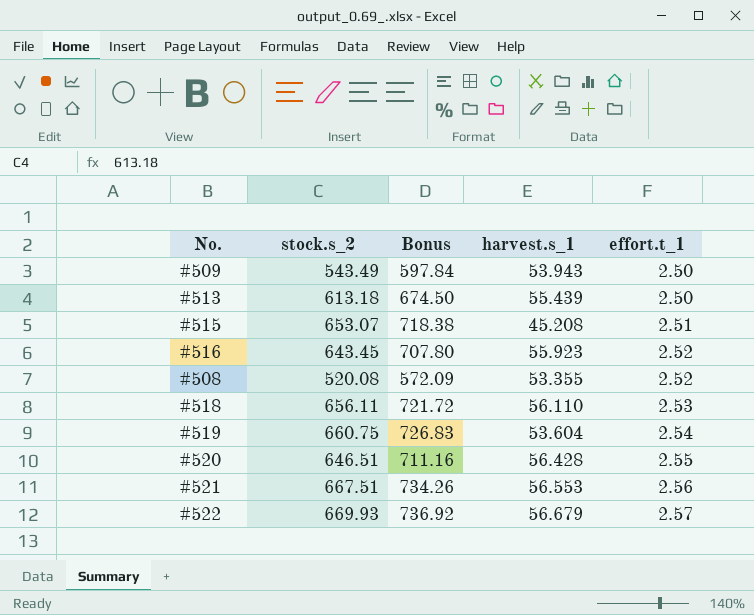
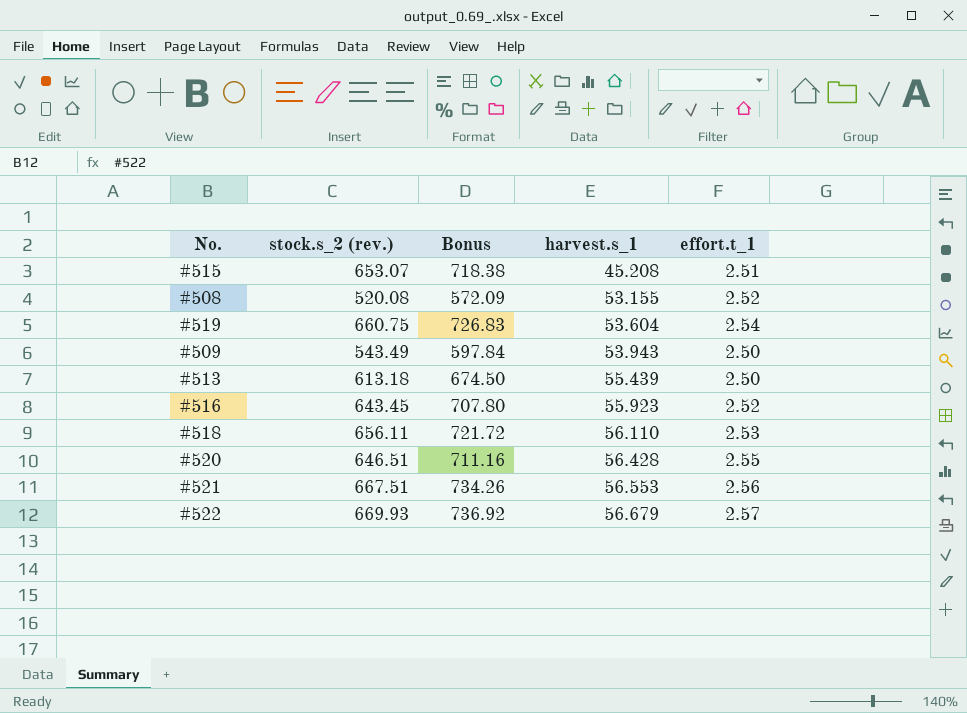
row order: effort.t_1 ascending -> harvest.s_1 ascending
column name: stock.s_2 -> stock.s_2 (rev.)
#508 | harvest.s_1: 53.355 -> 53.155

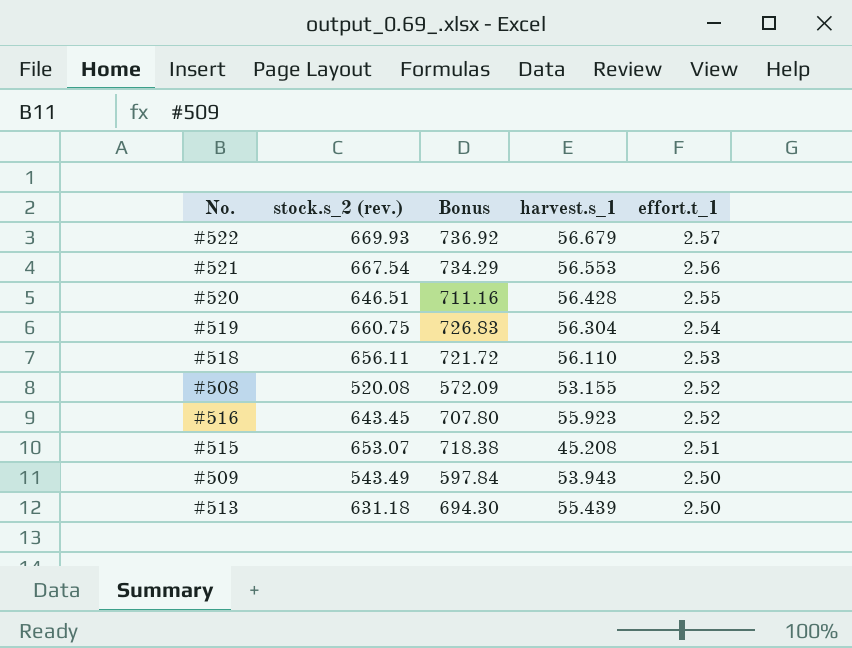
row order: harvest.s_1 ascending -> effort.t_1 descending
#521 | stock.s_2 (rev.): 667.51 -> 667.54
#521 | Bonus: 734.26 -> 734.29
#519 | harvest.s_1: 53.604 -> 56.304
#513 | stock.s_2 (rev.): 613.18 -> 631.18
#513 | Bonus: 674.50 -> 694.30

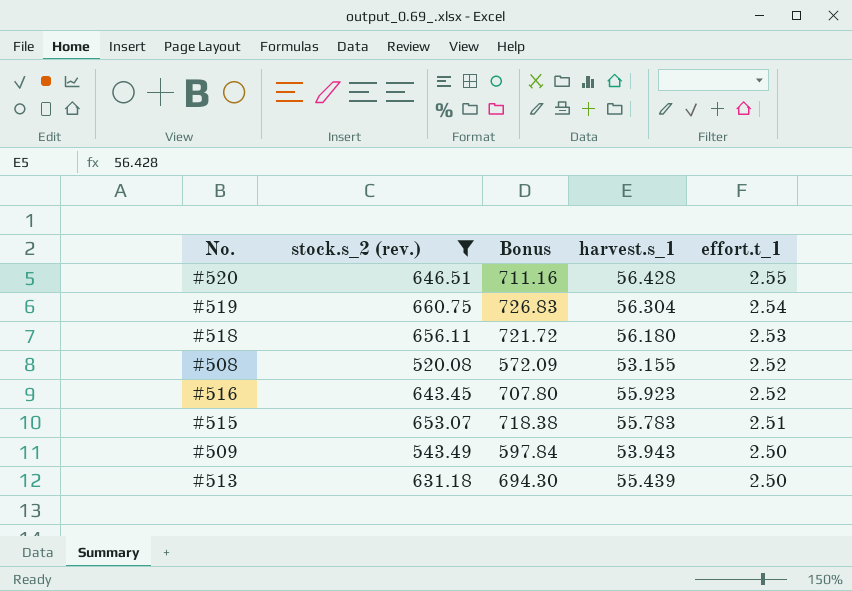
filter: none -> stock.s_2 (rev.) <= 660.75
#518 | harvest.s_1: 56.110 -> 56.180
#515 | harvest.s_1: 45.208 -> 55.783

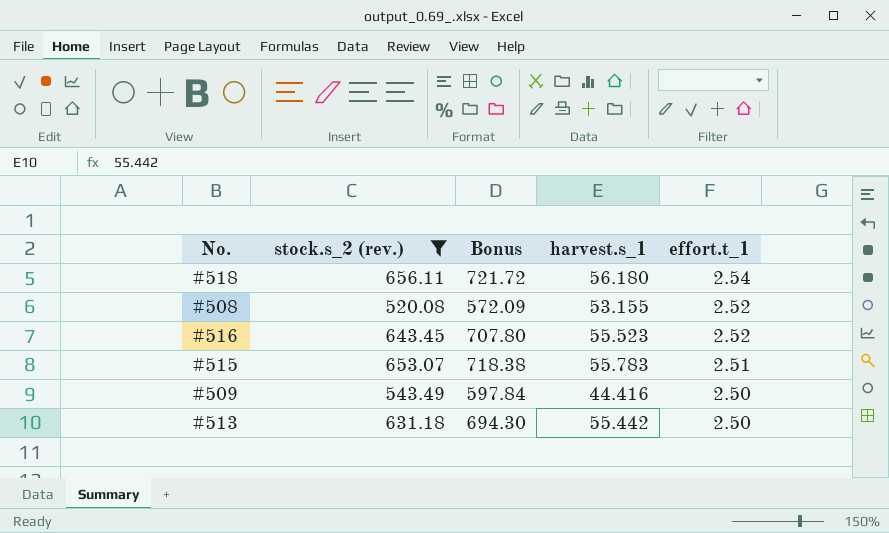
row #520: 646.51 | 711.16 | 56.428 | 2.55 -> none
row #519: 660.75 | 726.83 | 56.304 | 2.54 -> none
#518 | effort.t_1: 2.53 -> 2.54
#516 | harvest.s_1: 55.923 -> 55.523
#509 | harvest.s_1: 53.943 -> 44.416
#513 | harvest.s_1: 55.439 -> 55.442

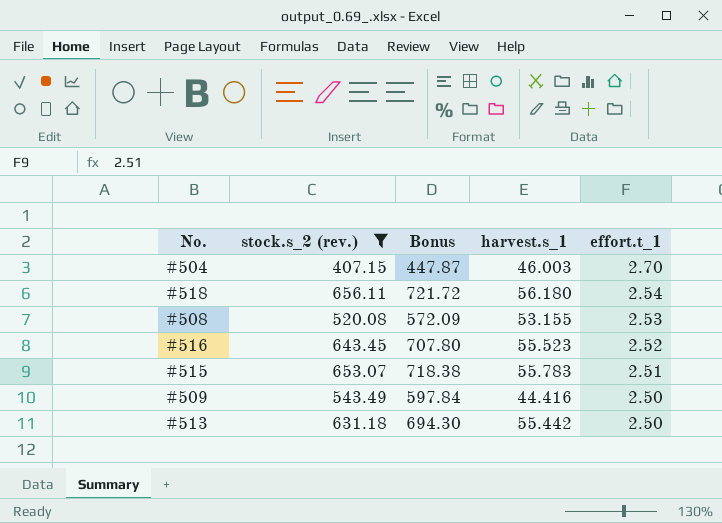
row #504: none -> 407.15 | 447.87 | 46.003 | 2.70
#508 | effort.t_1: 2.52 -> 2.53

